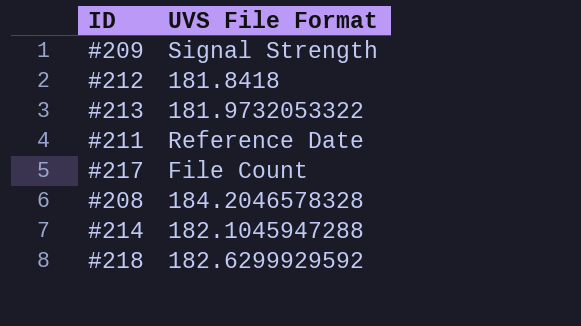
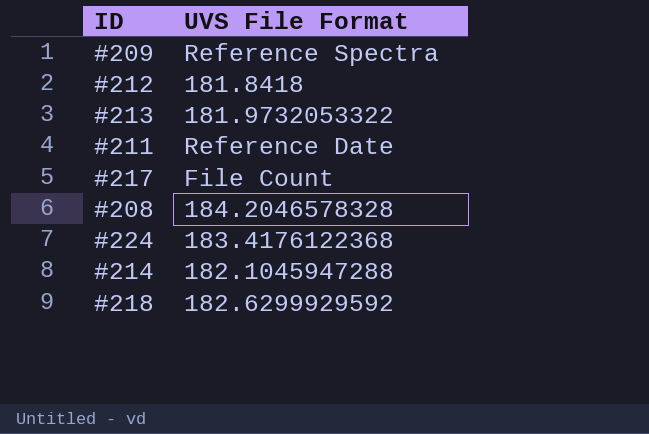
#209 | UVS File Format: Signal Strength -> Reference Spectra
row #224: none -> 183.4176122368

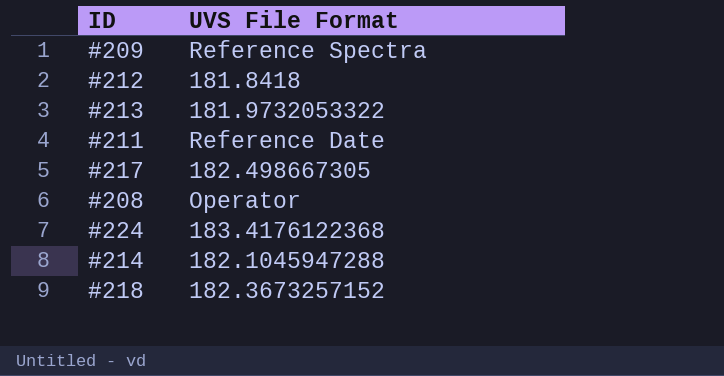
#217 | UVS File Format: File Count -> 182.498667305
#208 | UVS File Format: 184.2046578328 -> Operator
#218 | UVS File Format: 182.6299929592 -> 182.3673257152

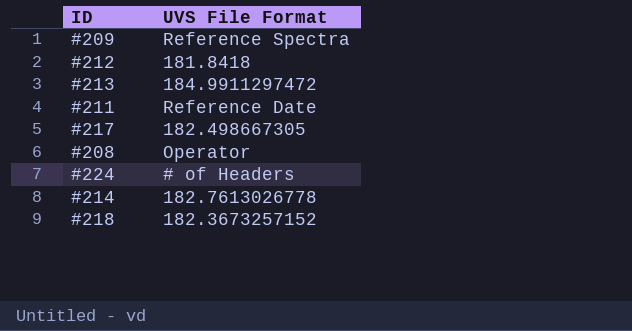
#213 | UVS File Format: 181.9732053322 -> 184.9911297472
#224 | UVS File Format: 183.4176122368 -> # of Headers
#214 | UVS File Format: 182.1045947288 -> 182.7613026778

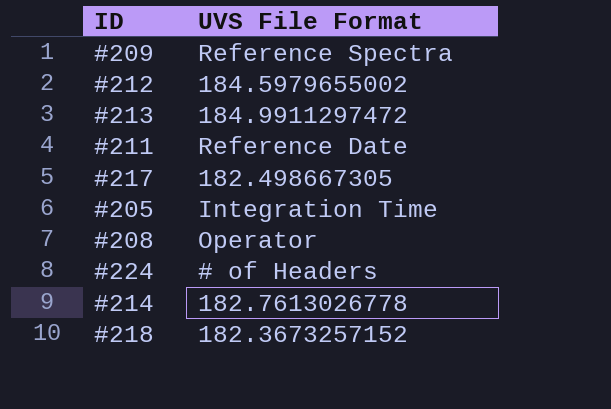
#212 | UVS File Format: 181.8418 -> 184.5979655002
row #205: none -> Integration Time

